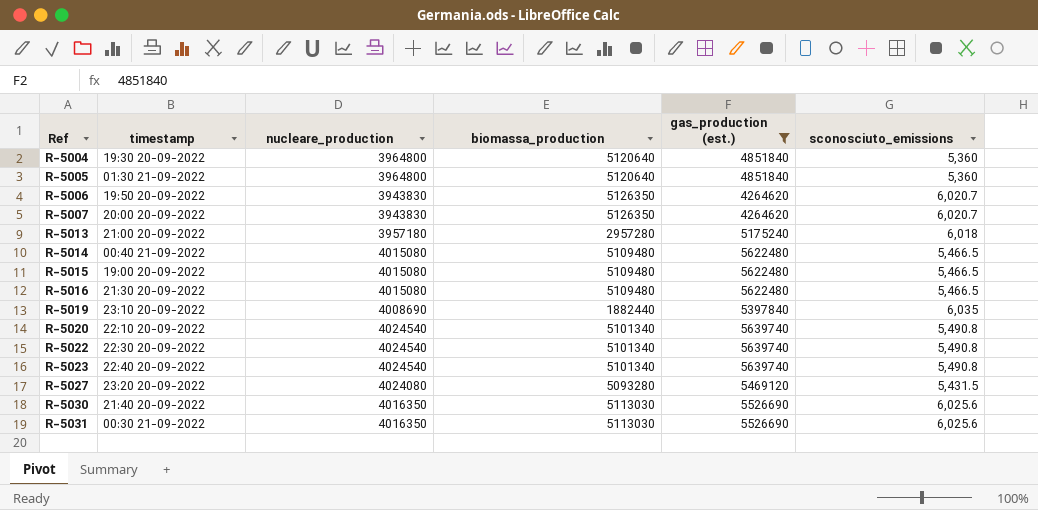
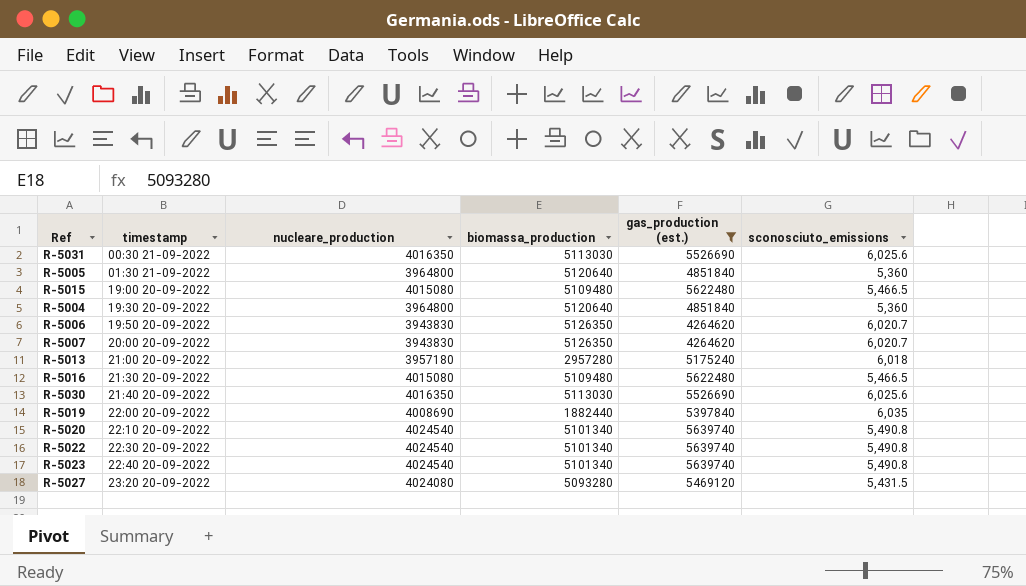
row order: Ref ascending -> timestamp ascending
row R-5014: 00:40 21-09-2022 | 4015080 | 5109480 | 5622480 | 5,466.5 -> none
R-5019 | timestamp: 23:10 20-09-2022 -> 22:00 20-09-2022

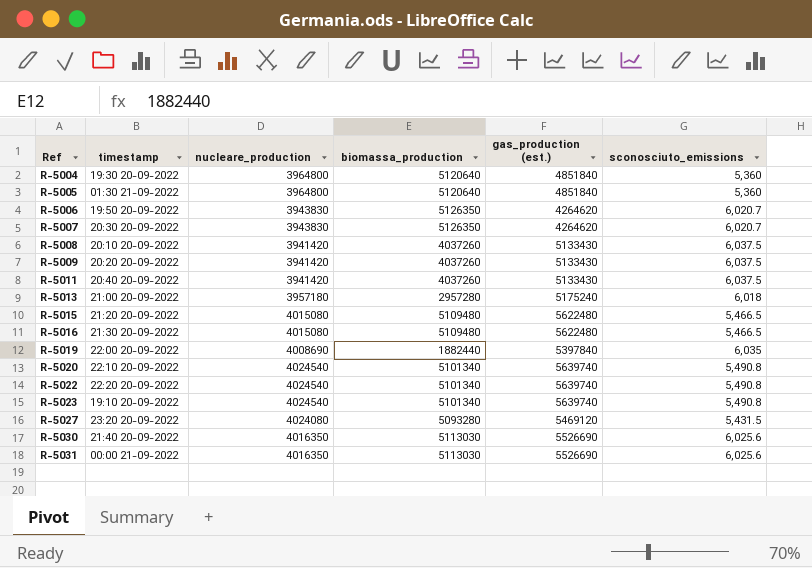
filter: gas_production (est.) != 5133430 -> none
row order: timestamp ascending -> Ref ascending
R-5007 | timestamp: 20:00 20-09-2022 -> 20:30 20-09-2022
R-5015 | timestamp: 19:00 20-09-2022 -> 21:20 20-09-2022
R-5022 | timestamp: 22:30 20-09-2022 -> 22:20 20-09-2022
R-5023 | timestamp: 22:40 20-09-2022 -> 19:10 20-09-2022
R-5031 | timestamp: 00:30 21-09-2022 -> 00:00 21-09-2022

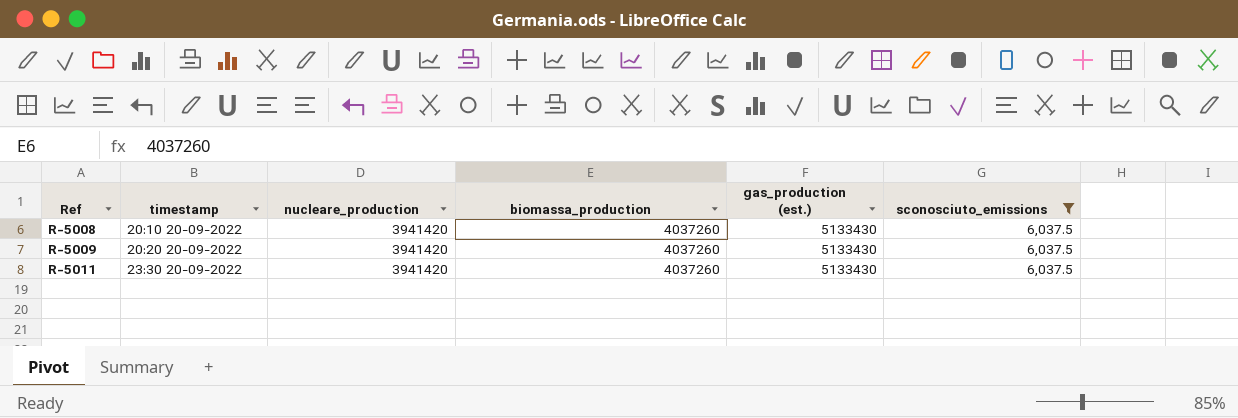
filter: none -> sconosciuto_emissions = 6,037.5
R-5011 | timestamp: 20:40 20-09-2022 -> 23:30 20-09-2022

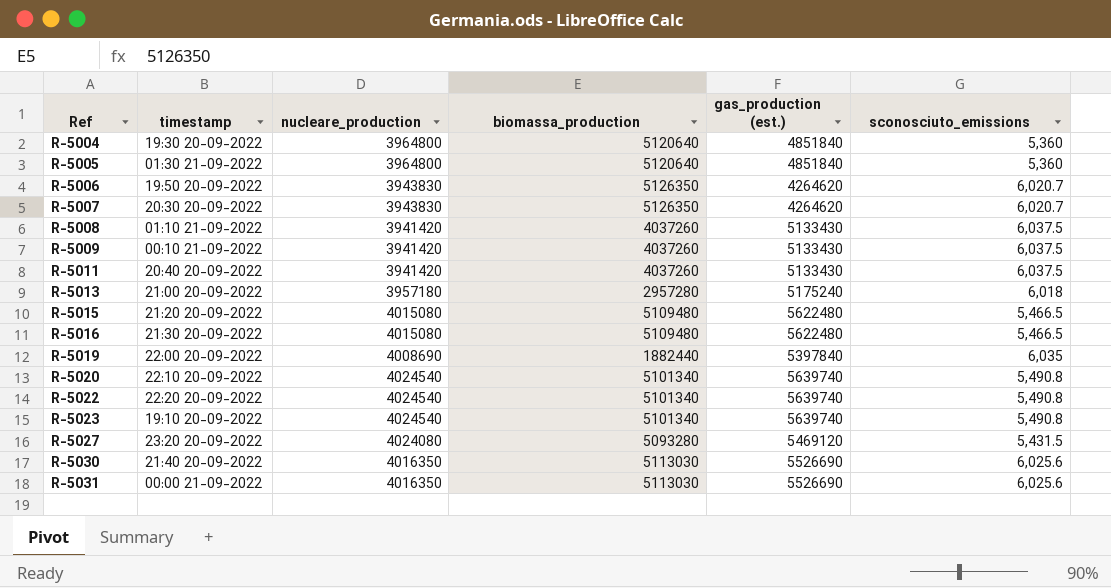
filter: sconosciuto_emissions = 6,037.5 -> none
R-5008 | timestamp: 20:10 20-09-2022 -> 01:10 21-09-2022
R-5009 | timestamp: 20:20 20-09-2022 -> 00:10 21-09-2022
R-5011 | timestamp: 23:30 20-09-2022 -> 20:40 20-09-2022

